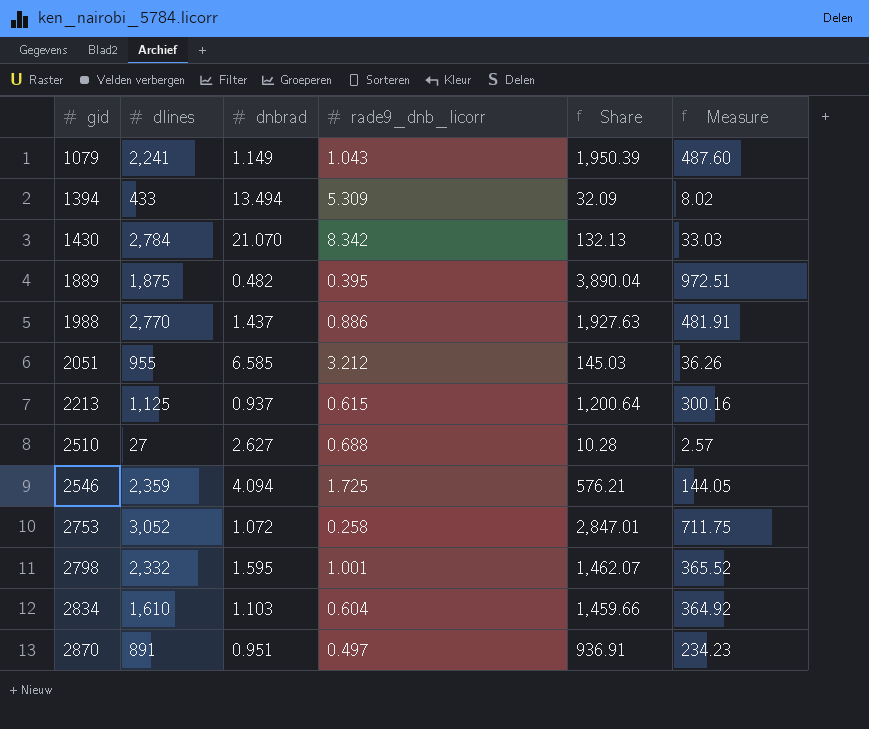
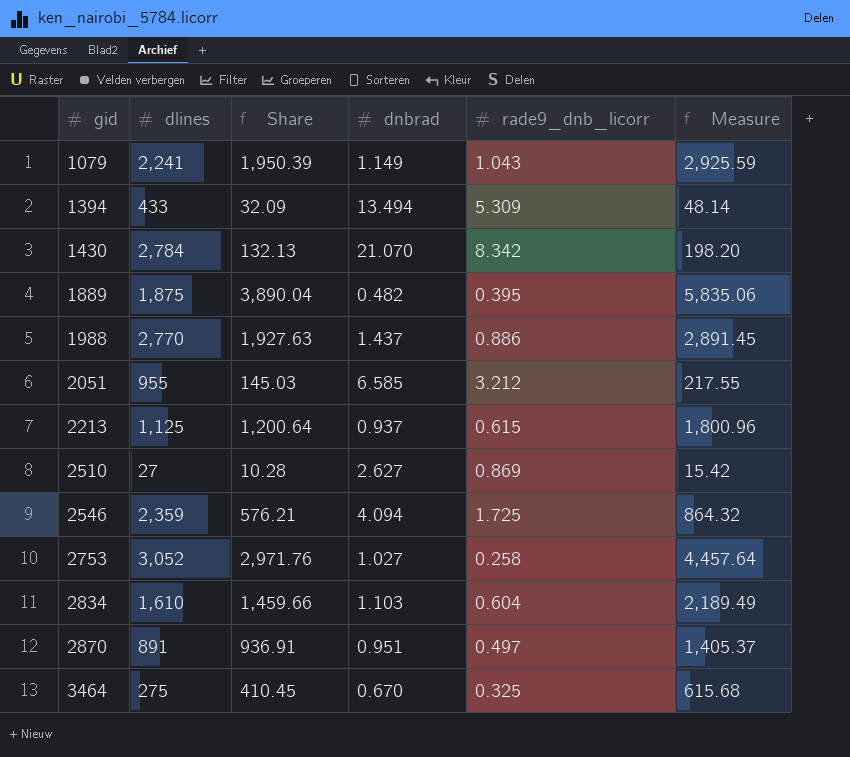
column Share | position: 5 -> 3
column Measure | formula: [Share] * 0.25 -> [Share] * 1.5
row 2798: 2,332 | 1.595 | 1.001 | 1,462.07 | 365.52 -> none
2510 | rade9_dnb_licorr: 0.688 -> 0.869
2753 | Share: 2,847.01 -> 2,971.76
2753 | dnbrad: 1.072 -> 1.027
row 3464: none -> 275 | 410.45 | 0.670 | 0.325 | 615.68

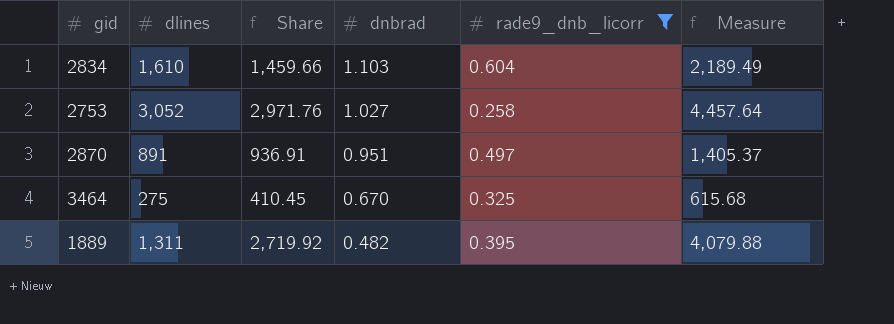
filter: none -> rade9_dnb_licorr <= 0.604
row order: gid ascending -> dnbrad descending
1889 | dlines: 1,875 -> 1,311
1889 | Share: 3,890.04 -> 2,719.92
1889 | Measure: 5,835.06 -> 4,079.88

